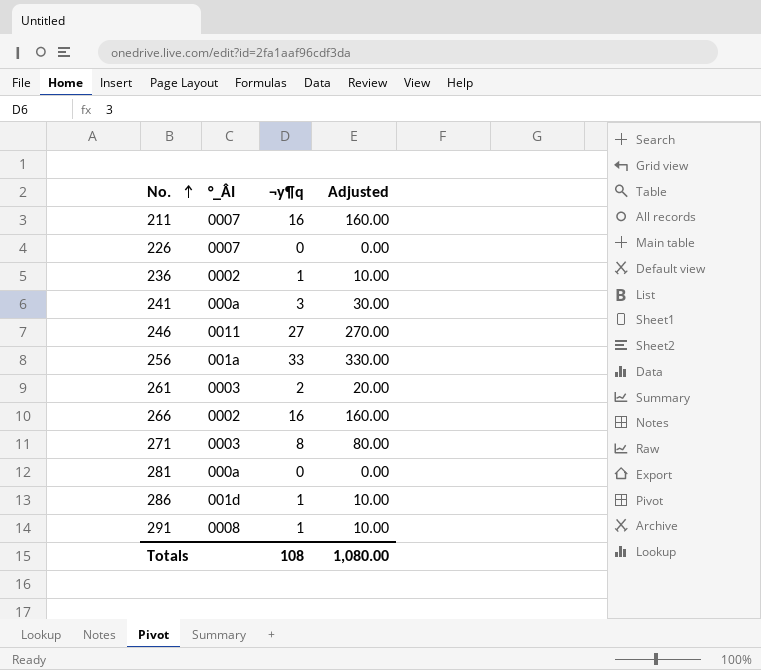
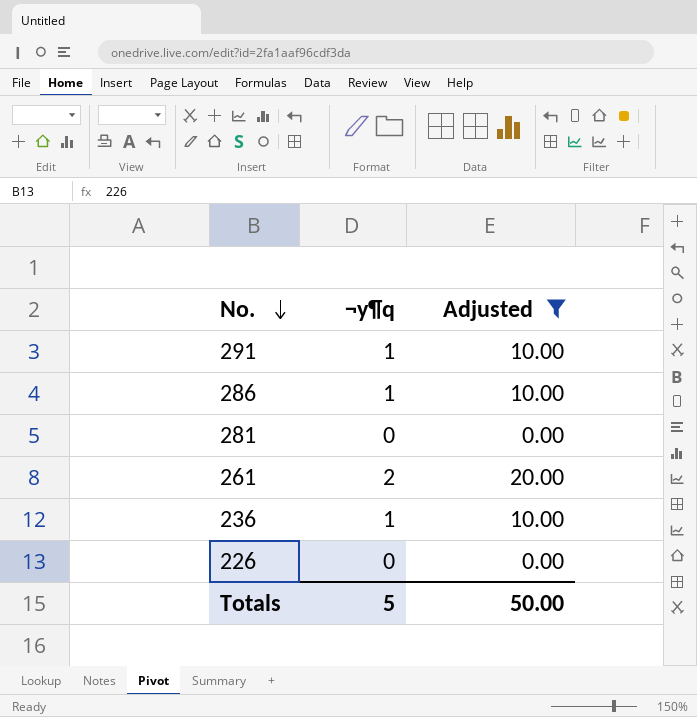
filter: none -> Adjusted <= 20.00
row order: No. ascending -> No. descending
column °_ÂI | position: 2 -> none
Totals | ¬y¶q: 108 -> 5
Totals | Adjusted: 1,080.00 -> 50.00

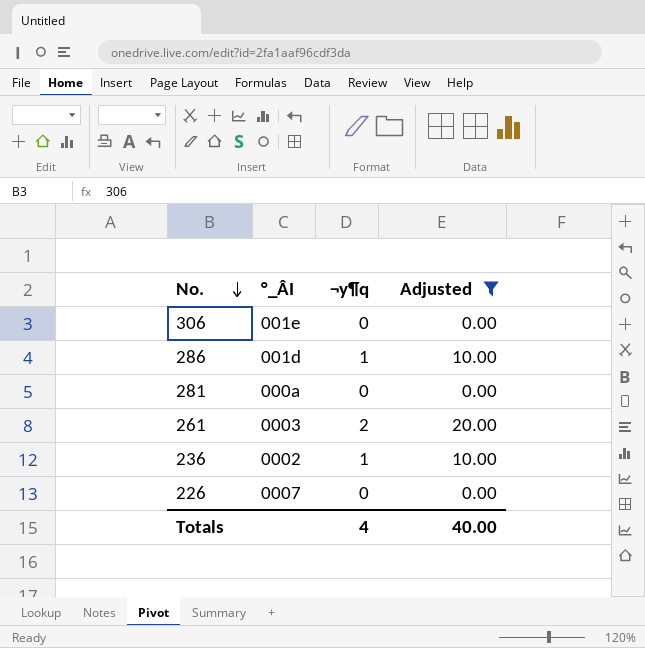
column °_ÂI | position: none -> 2
row 291: 1 | 10.00 -> none
row 306: none -> 001e | 0 | 0.00
Totals | ¬y¶q: 5 -> 4
Totals | Adjusted: 50.00 -> 40.00

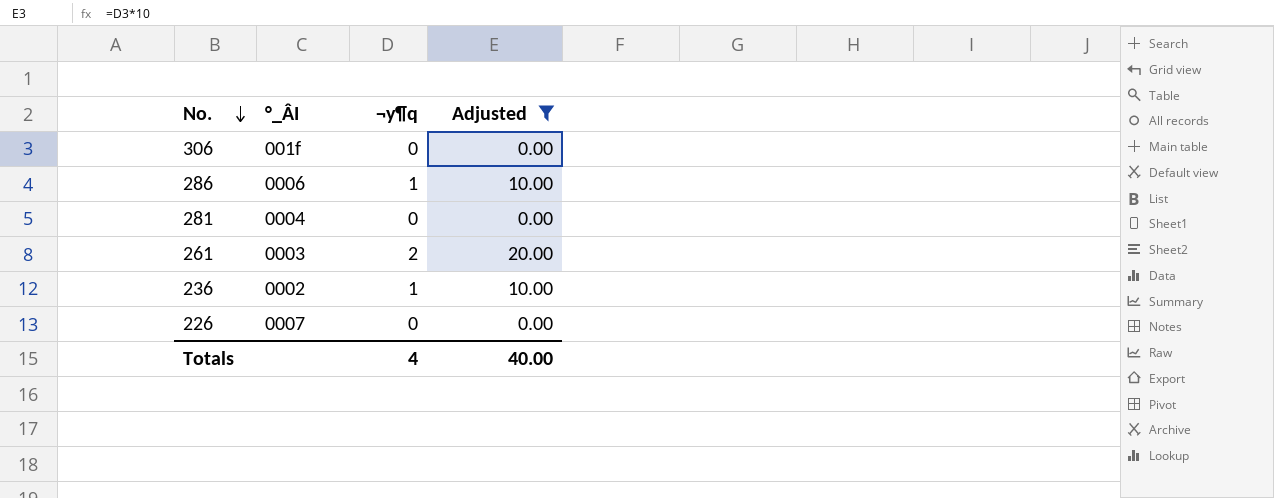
306 | °_ÂI: 001e -> 001f
286 | °_ÂI: 001d -> 0006
281 | °_ÂI: 000a -> 0004

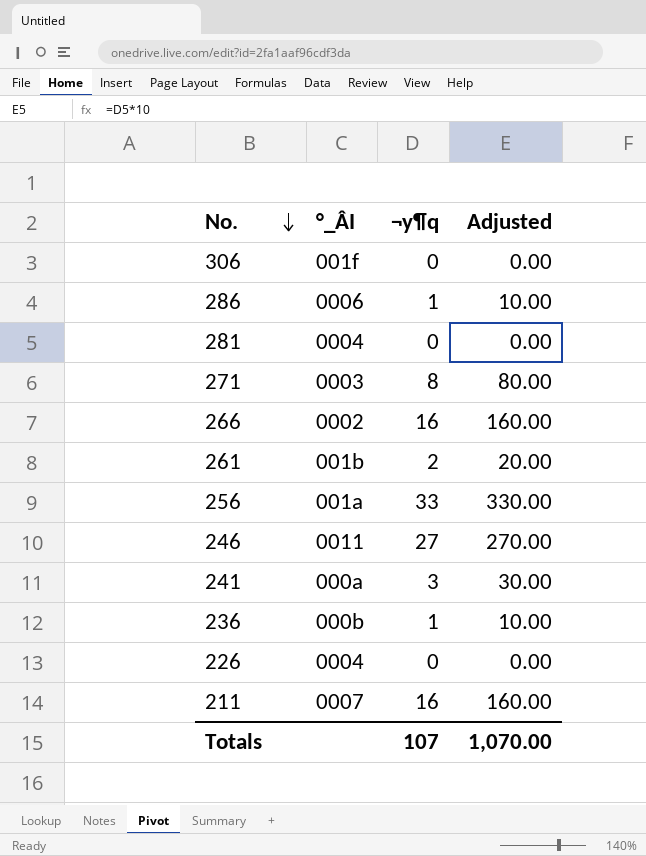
filter: Adjusted <= 20.00 -> none
261 | °_ÂI: 0003 -> 001b
236 | °_ÂI: 0002 -> 000b
226 | °_ÂI: 0007 -> 0004
Totals | ¬y¶q: 4 -> 107
Totals | Adjusted: 40.00 -> 1,070.00

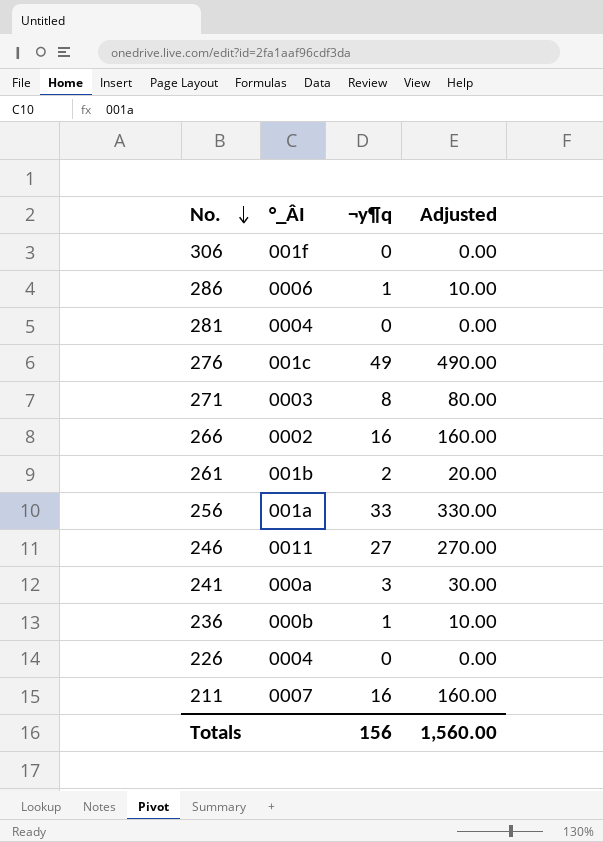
row 276: none -> 001c | 49 | 490.00
Totals | ¬y¶q: 107 -> 156
Totals | Adjusted: 1,070.00 -> 1,560.00

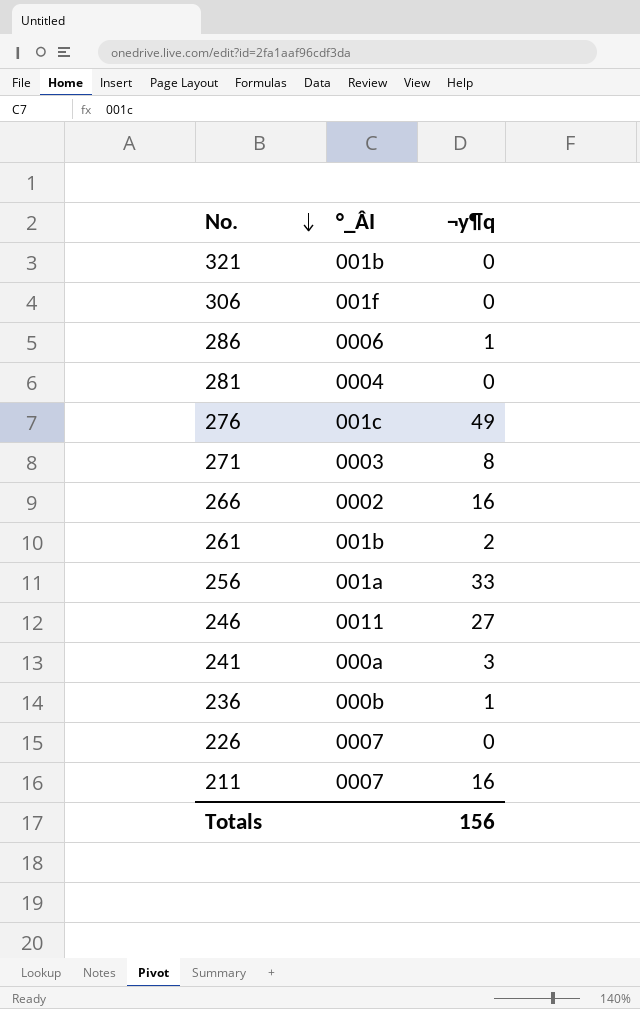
column Adjusted | formula: [¬y¶q] * 10 -> none
row 321: none -> 001b | 0
226 | °_ÂI: 0004 -> 0007

